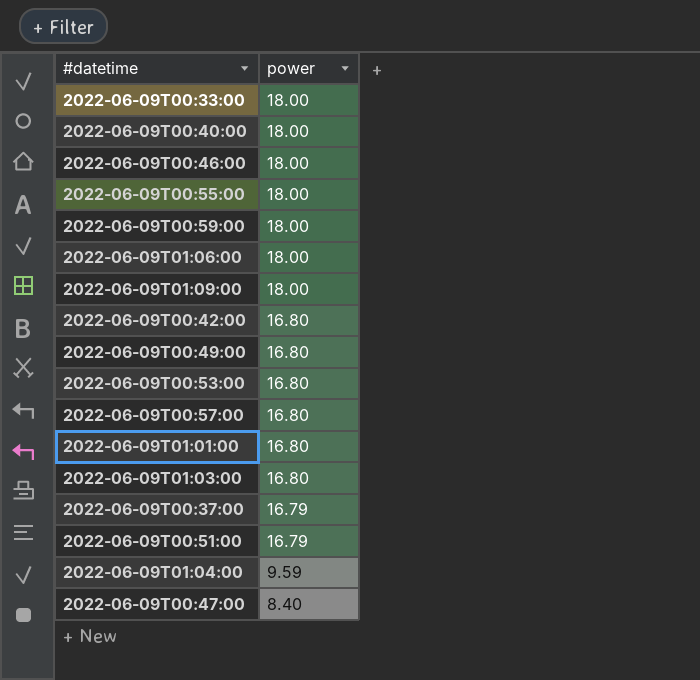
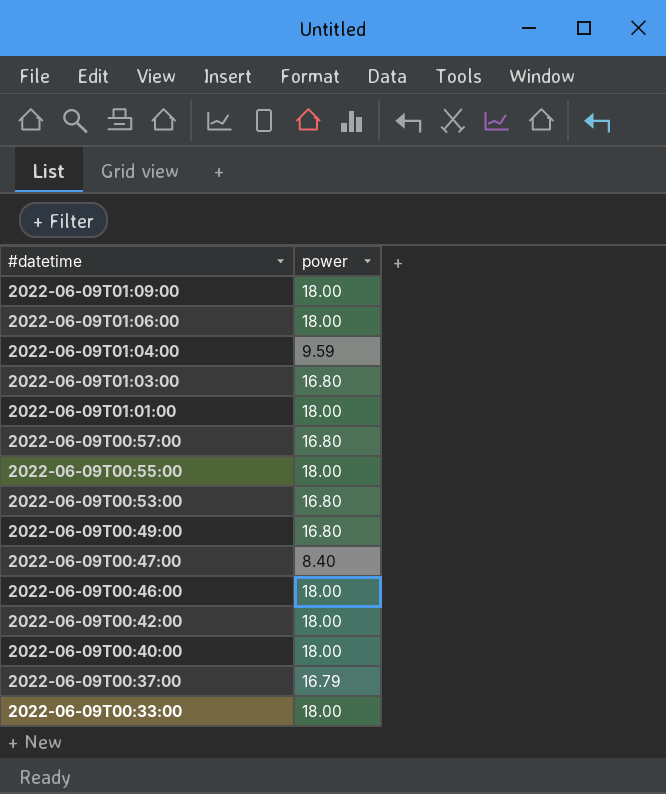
row order: power descending -> #datetime descending
row 2022-06-09T00:59:00: 18.00 -> none
row 2022-06-09T00:51:00: 16.79 -> none
2022-06-09T01:01:00 | power: 16.80 -> 18.00
2022-06-09T00:42:00 | power: 16.80 -> 18.00

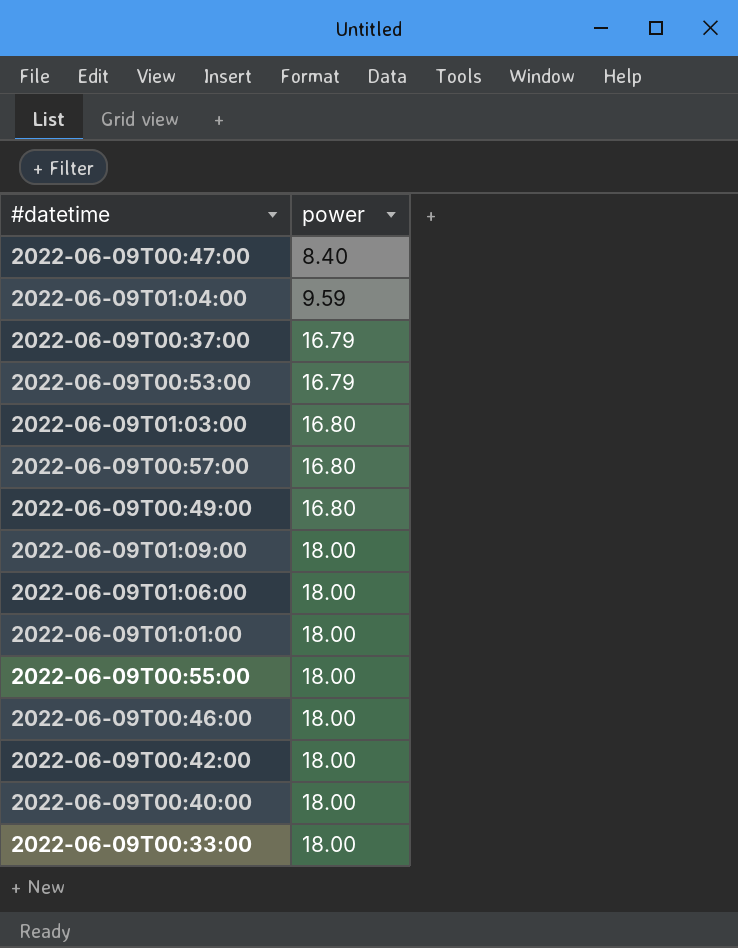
row order: #datetime descending -> power ascending
2022-06-09T00:53:00 | power: 16.80 -> 16.79

